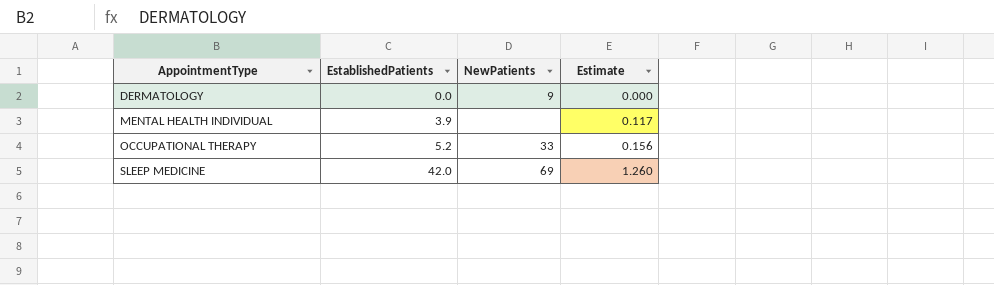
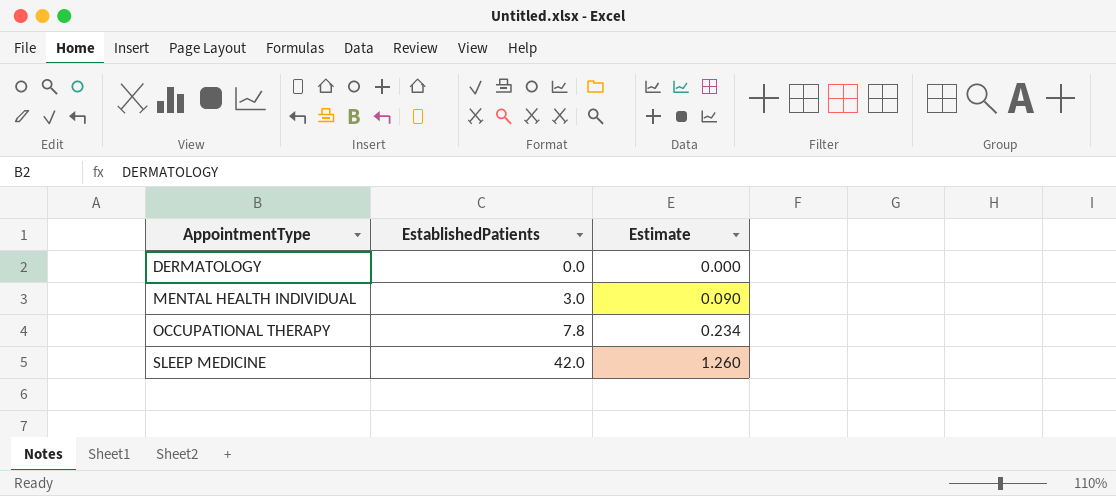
column NewPatients | position: 3 -> none
MENTAL HEALTH INDIVIDUAL | EstablishedPatients: 3.9 -> 3.0
MENTAL HEALTH INDIVIDUAL | Estimate: 0.117 -> 0.090
OCCUPATIONAL THERAPY | EstablishedPatients: 5.2 -> 7.8
OCCUPATIONAL THERAPY | Estimate: 0.156 -> 0.234

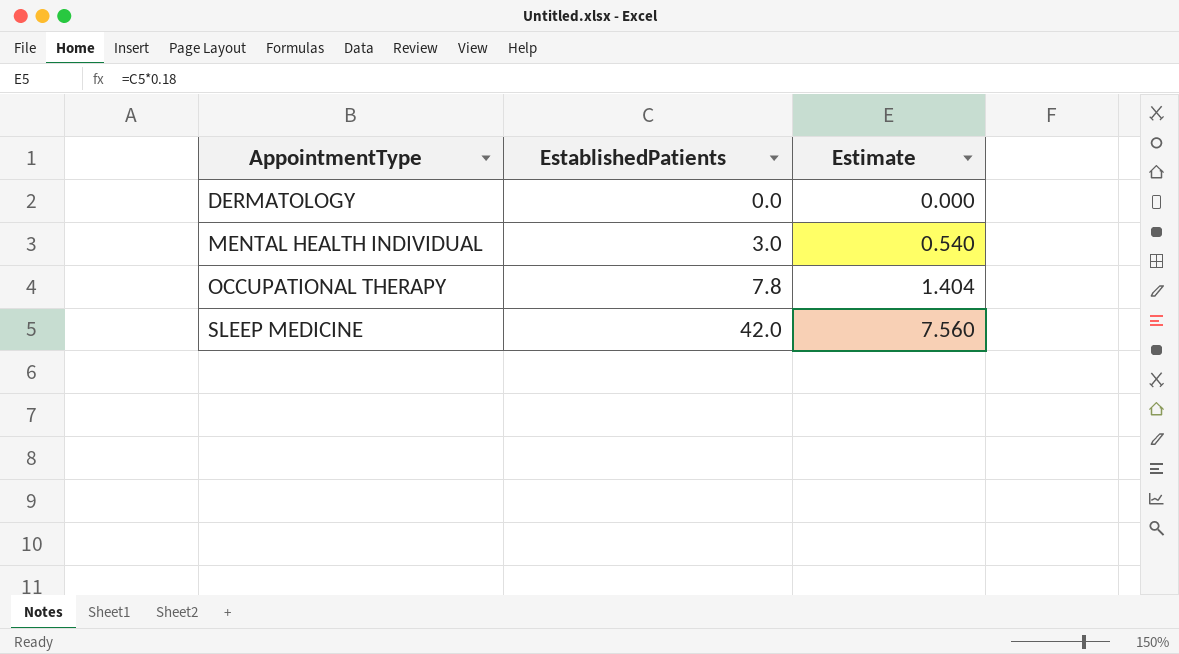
column Estimate | formula: [EstablishedPatients] * 0.03 -> [EstablishedPatients] * 0.18

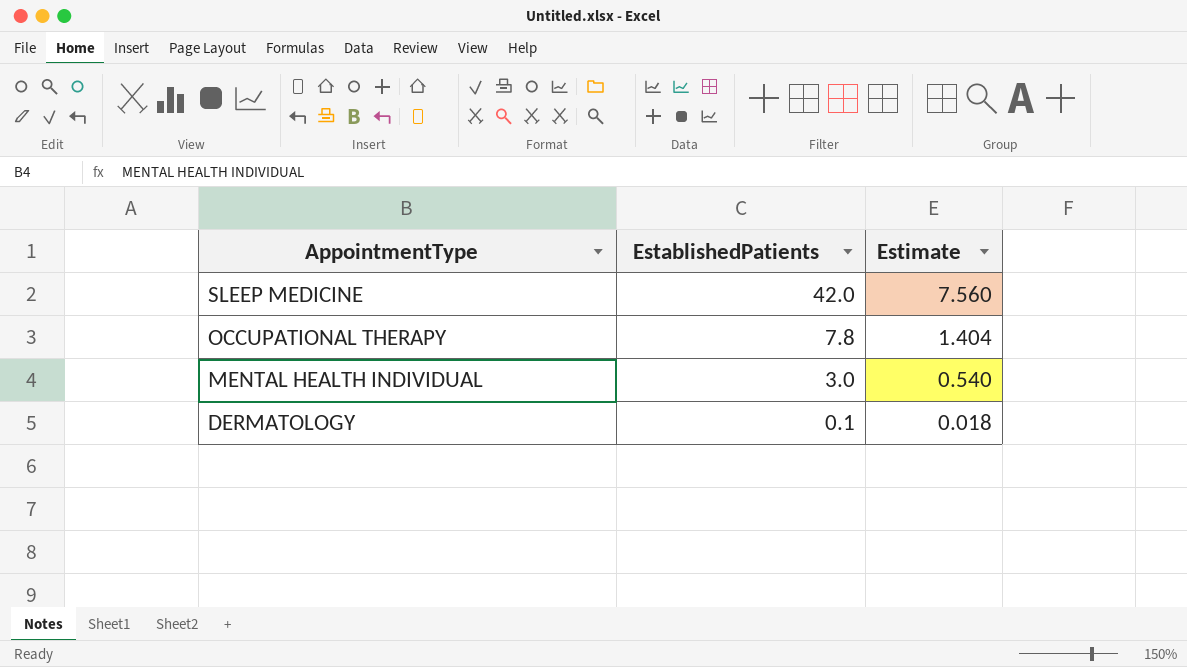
row order: AppointmentType ascending -> AppointmentType descending
DERMATOLOGY | EstablishedPatients: 0.0 -> 0.1
DERMATOLOGY | Estimate: 0.000 -> 0.018

